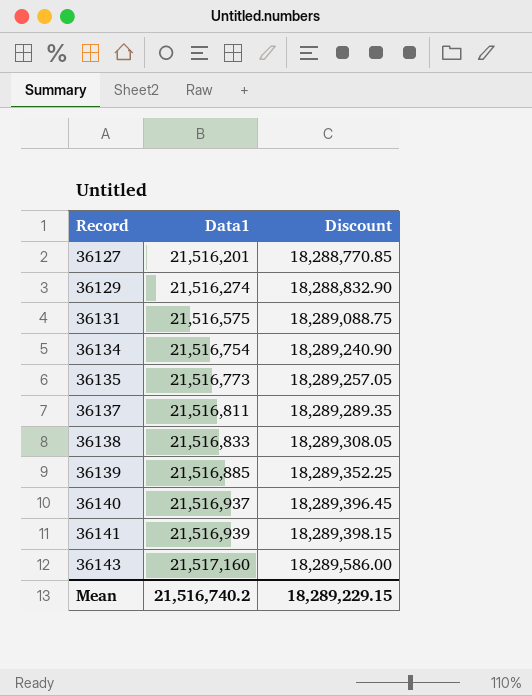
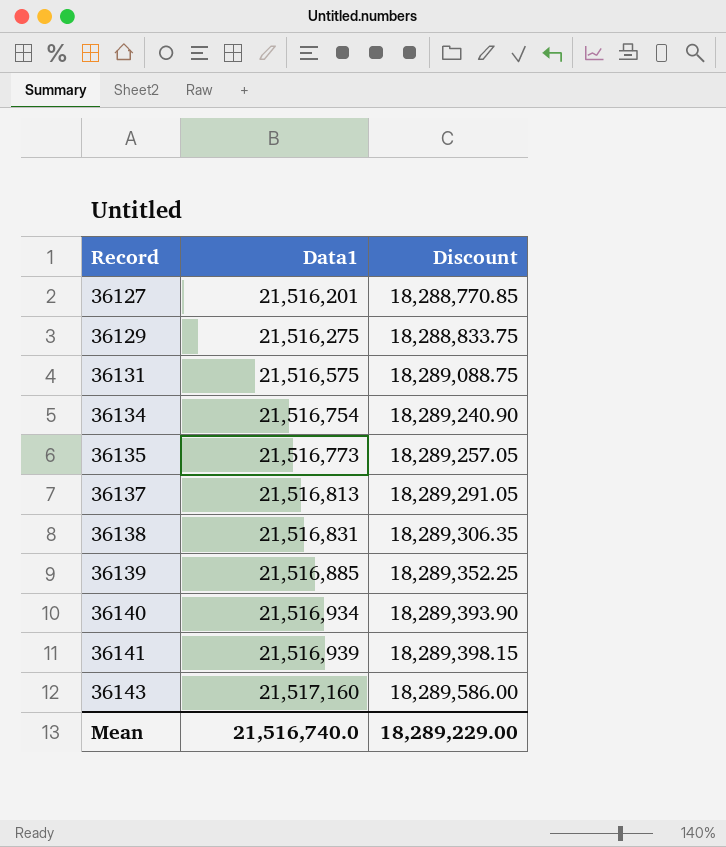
36129 | Data1: 21,516,274 -> 21,516,275
36129 | Discount: 18,288,832.90 -> 18,288,833.75
36137 | Data1: 21,516,811 -> 21,516,813
36137 | Discount: 18,289,289.35 -> 18,289,291.05
36138 | Data1: 21,516,833 -> 21,516,831
36138 | Discount: 18,289,308.05 -> 18,289,306.35
36140 | Data1: 21,516,937 -> 21,516,934
36140 | Discount: 18,289,396.45 -> 18,289,393.90
Mean | Data1: 21,516,740.2 -> 21,516,740.0
Mean | Discount: 18,289,229.15 -> 18,289,229.00

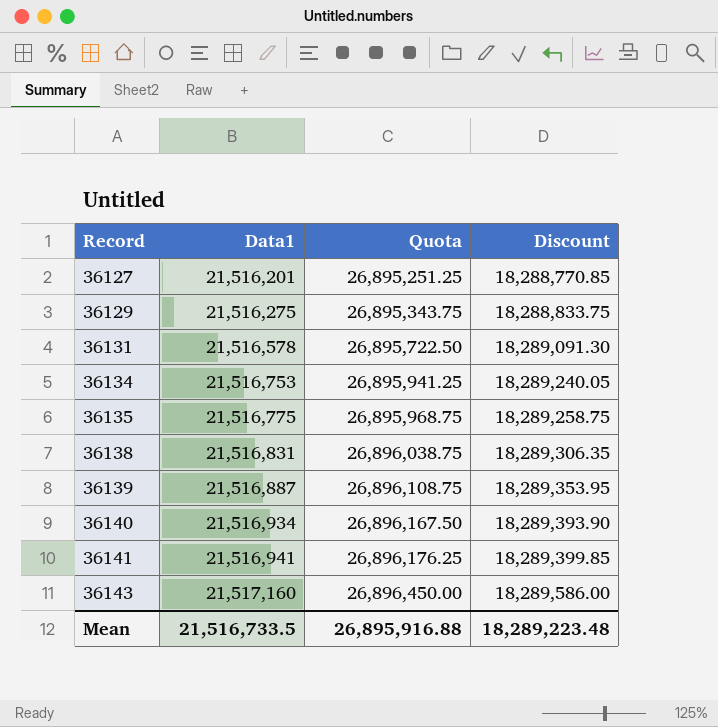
column Quota | formula: none -> [Data1] * 1.25
row 36137: 21,516,813 | 18,289,291.05 -> none
36131 | Data1: 21,516,575 -> 21,516,578
36131 | Discount: 18,289,088.75 -> 18,289,091.30
36134 | Data1: 21,516,754 -> 21,516,753
36134 | Discount: 18,289,240.90 -> 18,289,240.05
36135 | Data1: 21,516,773 -> 21,516,775
36135 | Discount: 18,289,257.05 -> 18,289,258.75
36139 | Data1: 21,516,885 -> 21,516,887
36139 | Discount: 18,289,352.25 -> 18,289,353.95
36141 | Data1: 21,516,939 -> 21,516,941
36141 | Discount: 18,289,398.15 -> 18,289,399.85
Mean | Data1: 21,516,740.0 -> 21,516,733.5
Mean | Discount: 18,289,229.00 -> 18,289,223.48

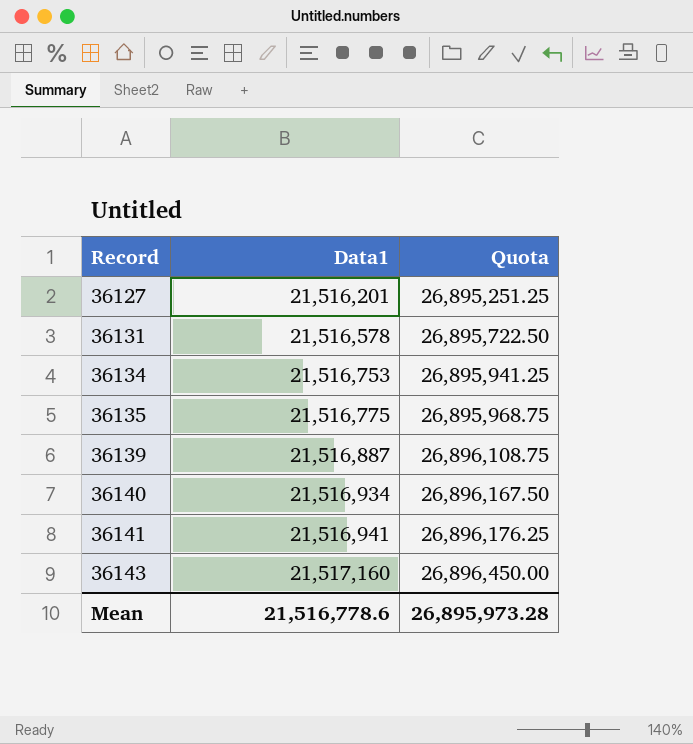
column Discount | formula: [Data1] * 0.85 -> none
row 36129: 21,516,275 | 26,895,343.75 | 18,288,833.75 -> none
row 36138: 21,516,831 | 26,896,038.75 | 18,289,306.35 -> none
Mean | Data1: 21,516,733.5 -> 21,516,778.6
Mean | Quota: 26,895,916.88 -> 26,895,973.28

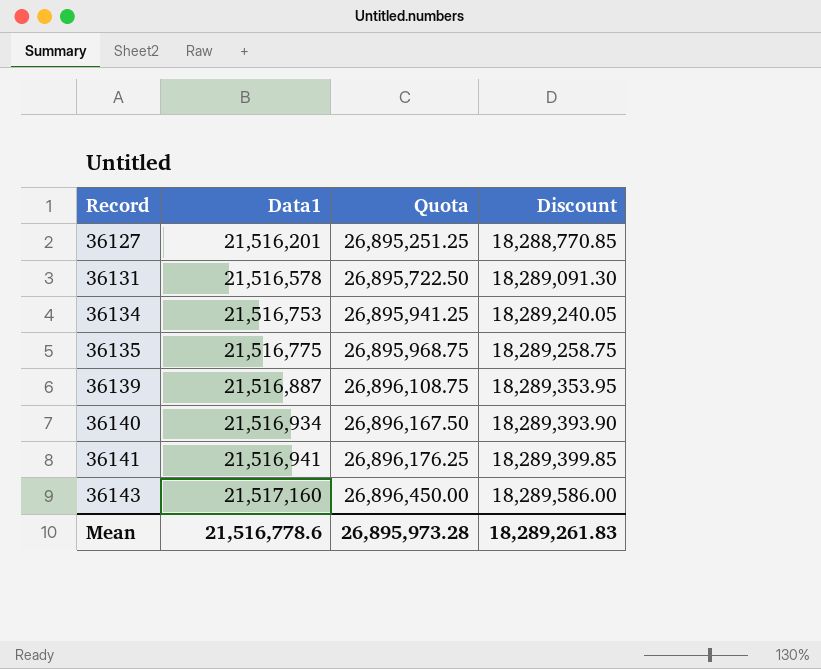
column Discount | formula: none -> [Data1] * 0.85

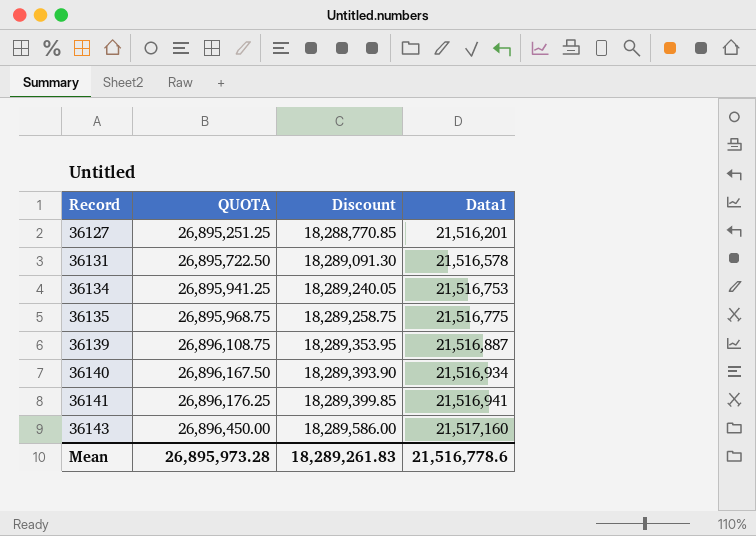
column name: Quota -> QUOTA
column Data1 | position: 2 -> 4

